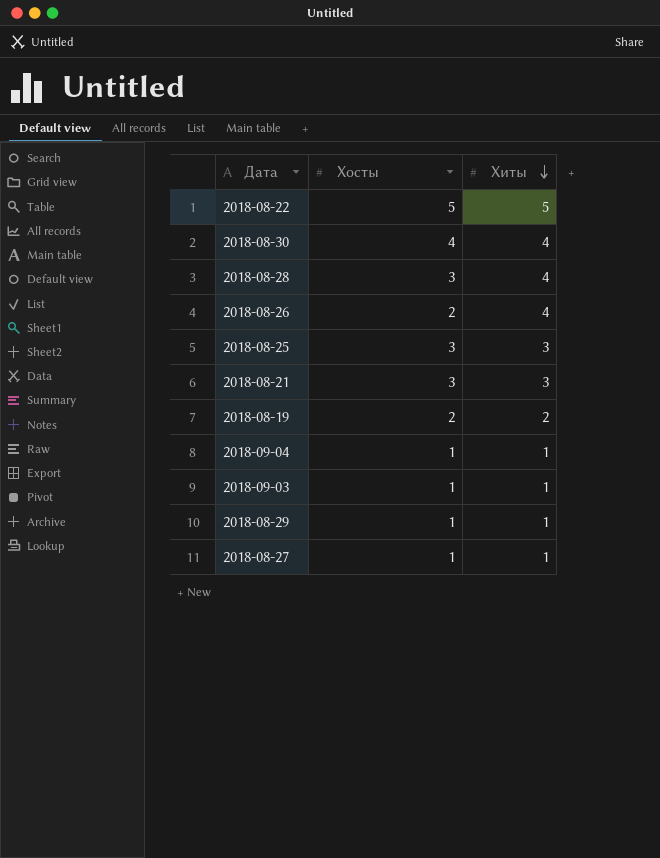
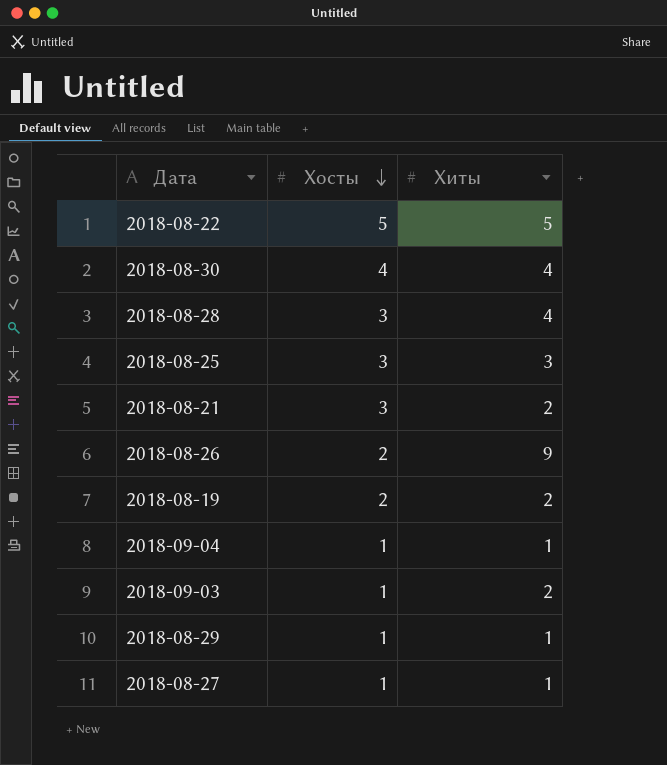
row order: Хиты descending -> Хосты descending
2018-08-21 | Хиты: 3 -> 2
2018-08-26 | Хиты: 4 -> 9
2018-09-03 | Хиты: 1 -> 2

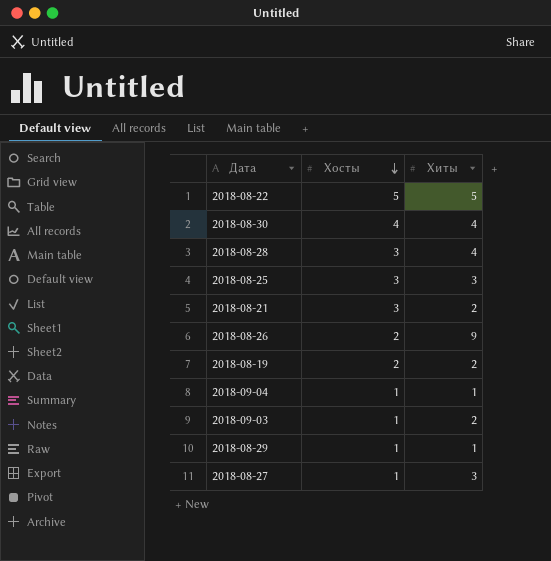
2018-08-27 | Хиты: 1 -> 3

